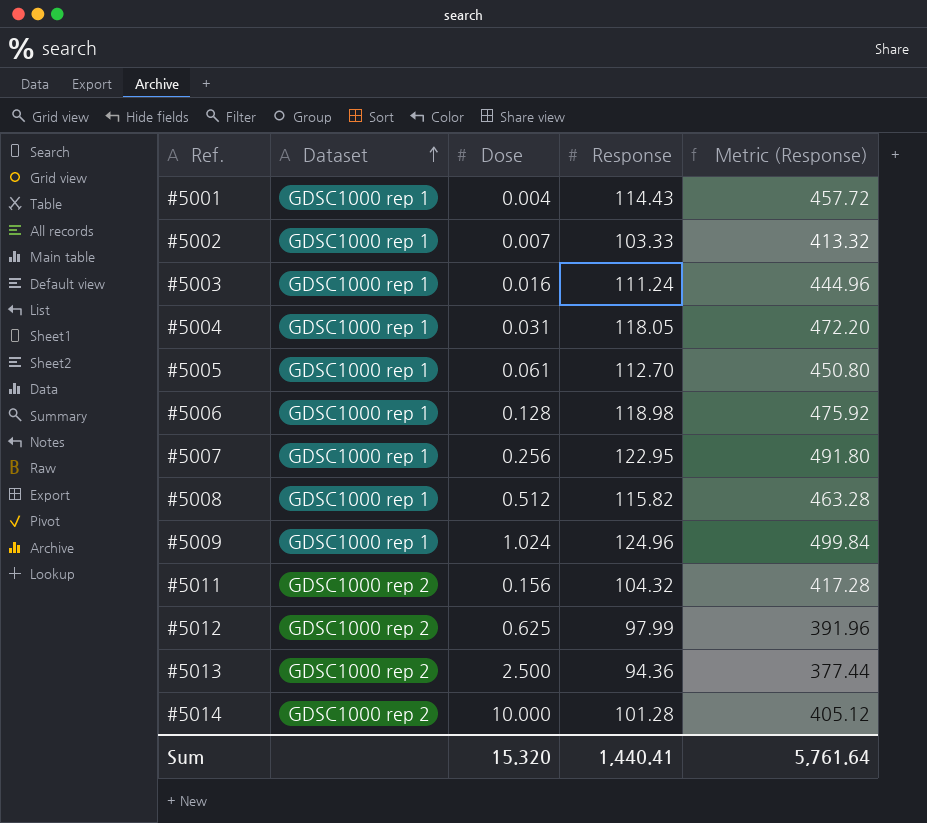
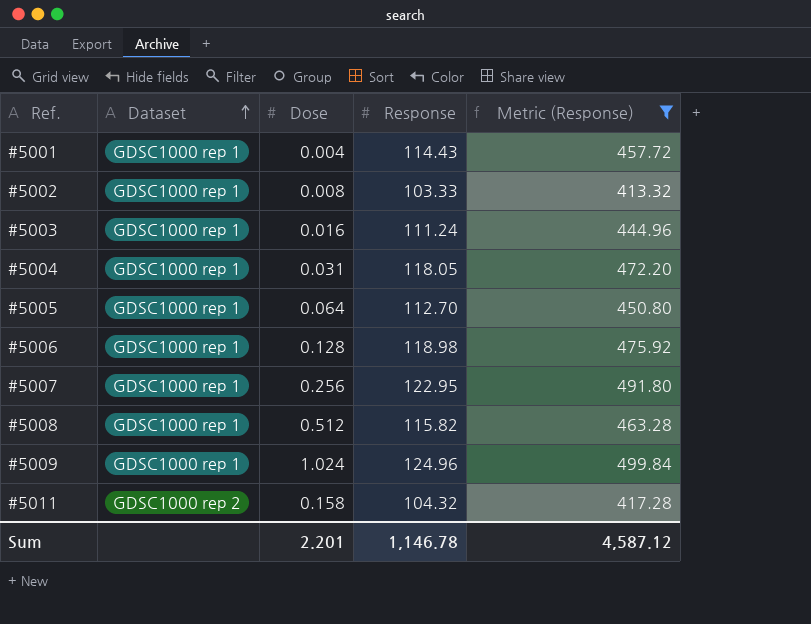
filter: none -> Metric (Response) >= 413.32
#5002 | Dose: 0.007 -> 0.008
#5005 | Dose: 0.061 -> 0.064
#5011 | Dose: 0.156 -> 0.158
Sum | Dose: 15.320 -> 2.201
Sum | Response: 1,440.41 -> 1,146.78
Sum | Metric (Response): 5,761.64 -> 4,587.12

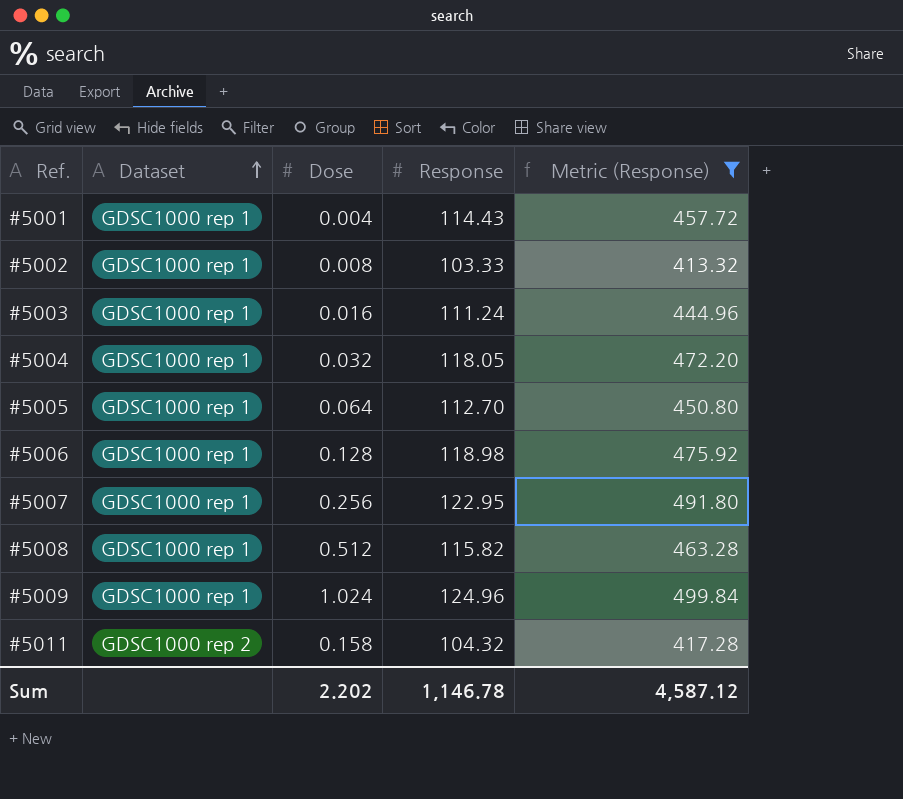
#5004 | Dose: 0.031 -> 0.032
Sum | Dose: 2.201 -> 2.202

